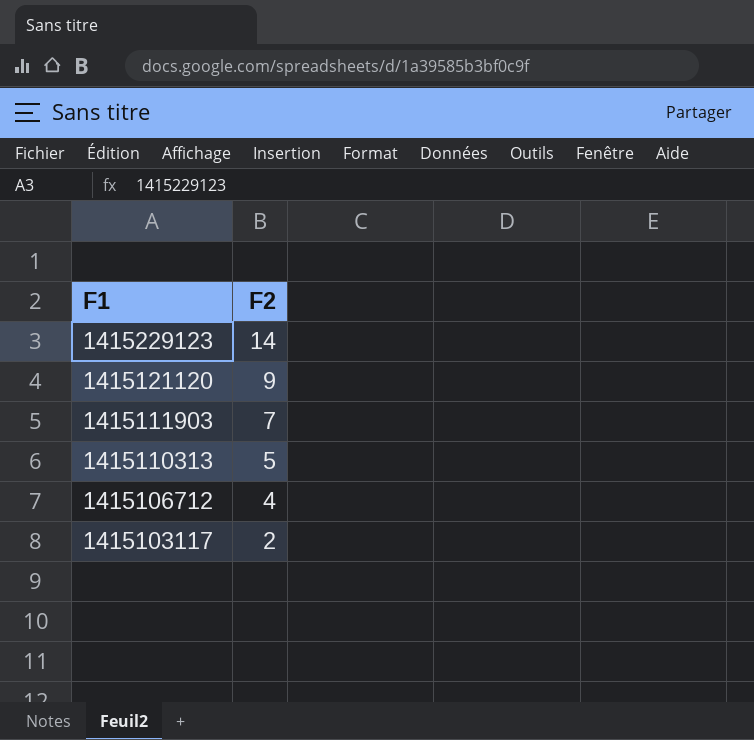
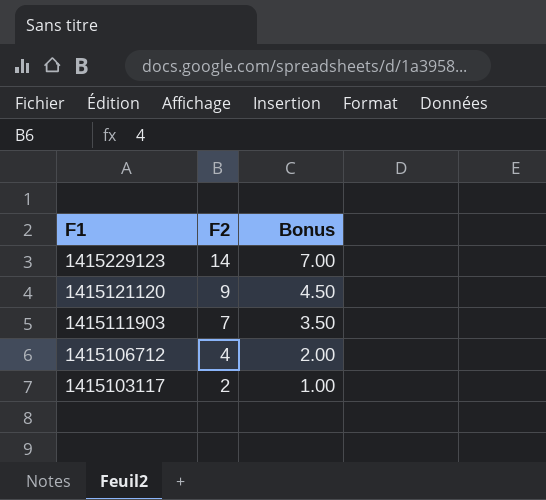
column Bonus | formula: none -> [F2] * 0.5
row 1415110313: 5 -> none

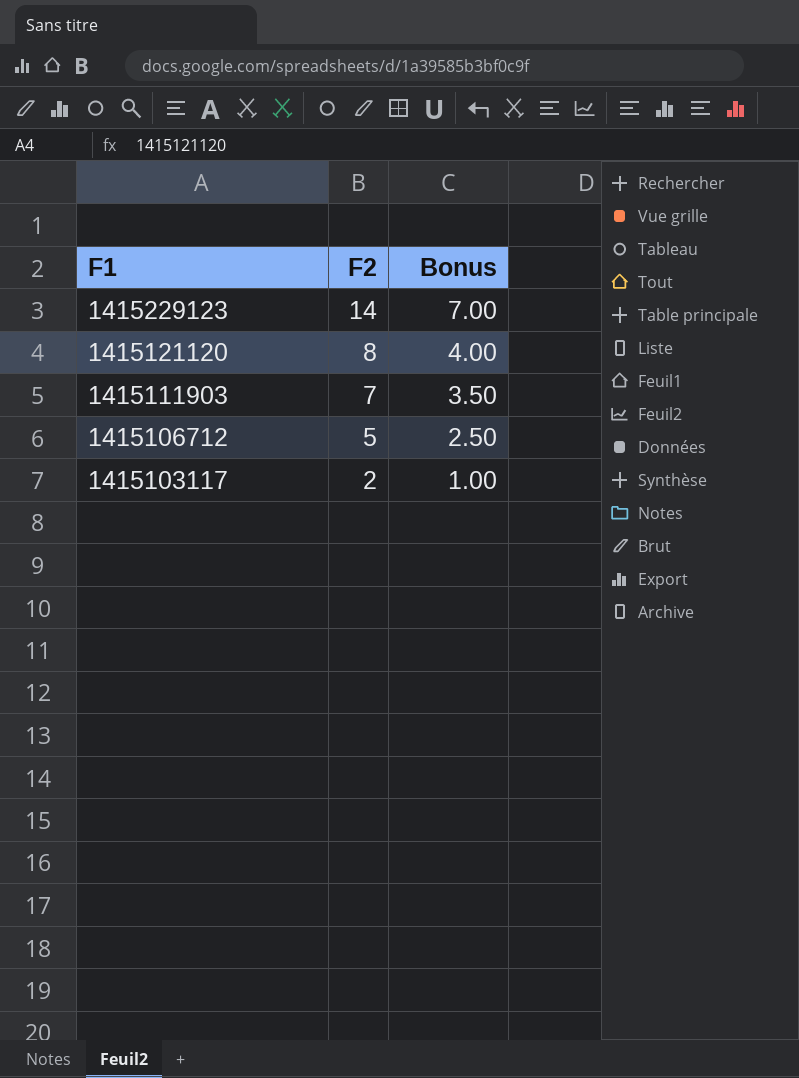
1415121120 | F2: 9 -> 8
1415121120 | Bonus: 4.50 -> 4.00
1415106712 | F2: 4 -> 5
1415106712 | Bonus: 2.00 -> 2.50

